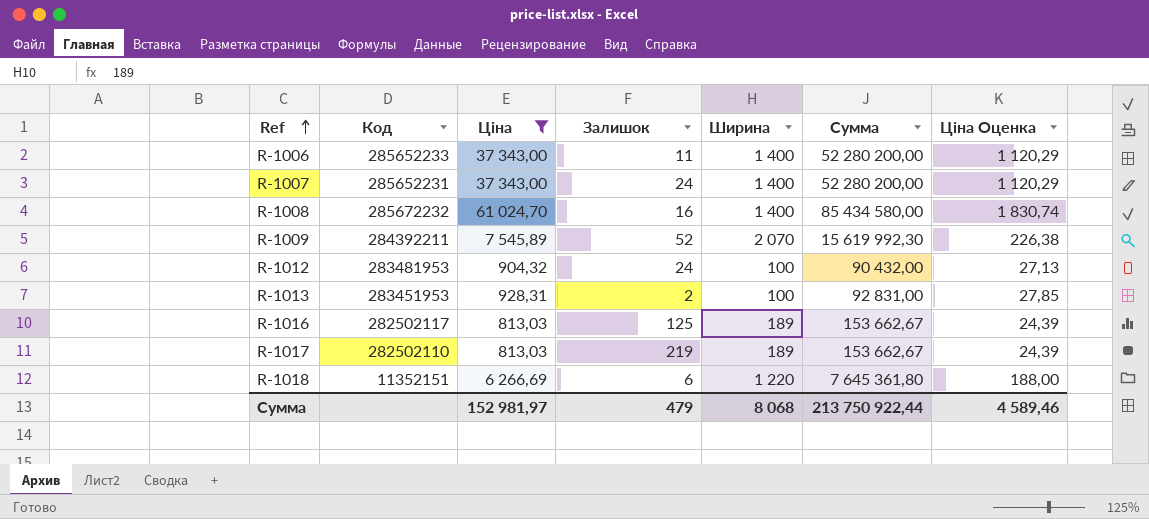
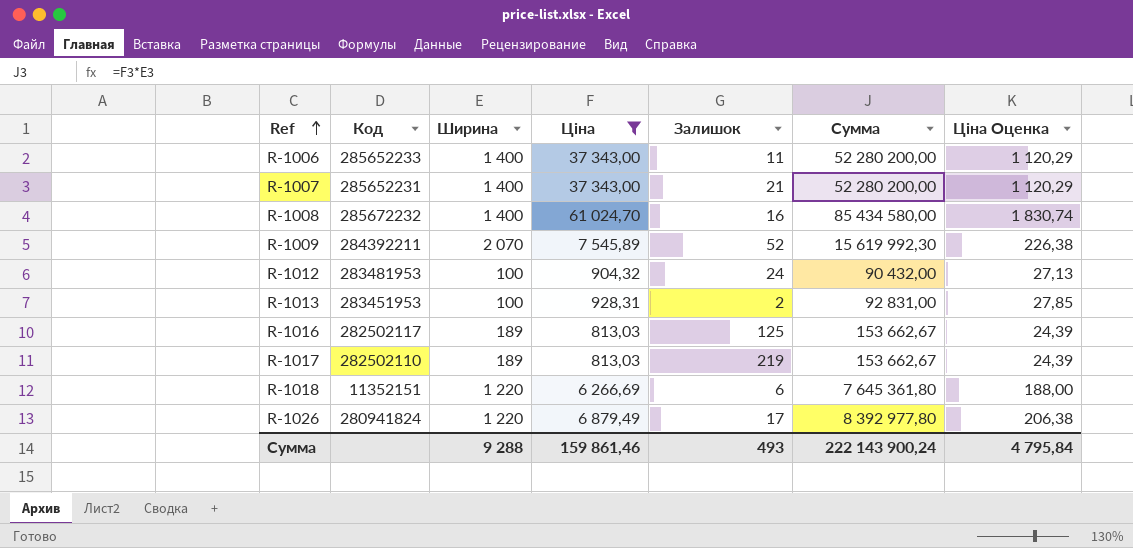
column Ширина | position: 5 -> 3
R-1007 | Залишок: 24 -> 21
row R-1026: none -> 280941824 | 1 220 | 6 879,49 | 17 | 8 392 977,80 | 206,38
Сумма | Ширина: 8 068 -> 9 288
Сумма | Ціна: 152 981,97 -> 159 861,46
Сумма | Залишок: 479 -> 493
Сумма | Сумма: 213 750 922,44 -> 222 143 900,24
Сумма | Ціна Оценка: 4 589,46 -> 4 795,84

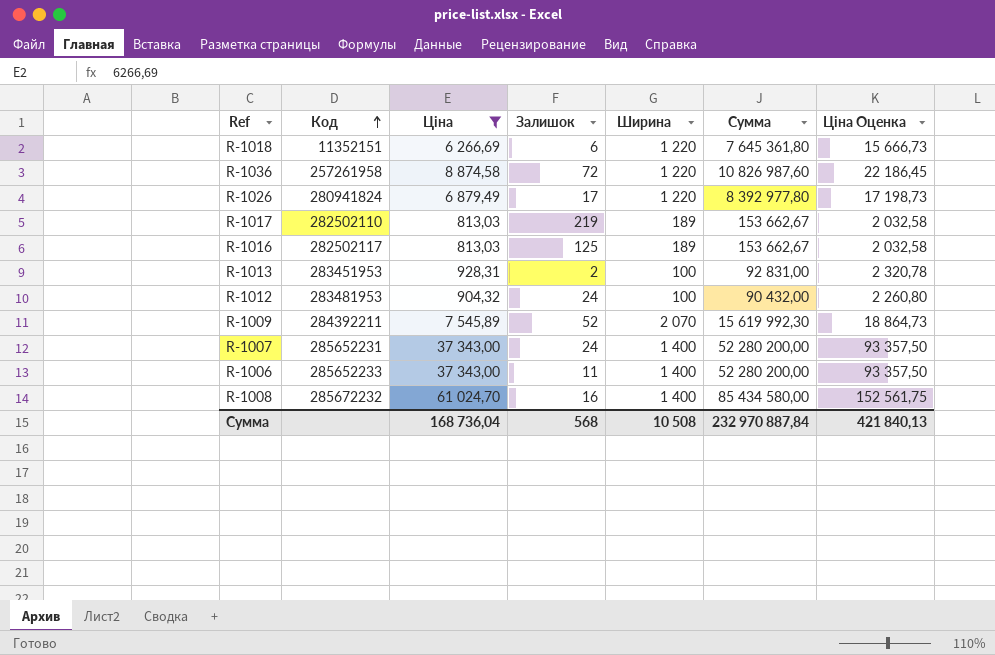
row order: Ref ascending -> Код ascending
column Ширина | position: 3 -> 5
column Ціна Оценка | formula: [Ціна] * 0,03 -> [Ціна] * 2,5
row R-1036: none -> 257261958 | 8 874,58 | 72 | 1 220 | 10 826 987,60 | 22 186,45
R-1007 | Залишок: 21 -> 24
Сумма | Ціна: 159 861,46 -> 168 736,04
Сумма | Залишок: 493 -> 568
Сумма | Ширина: 9 288 -> 10 508
Сумма | Сумма: 222 143 900,24 -> 232 970 887,84
Сумма | Ціна Оценка: 4 795,84 -> 421 840,13

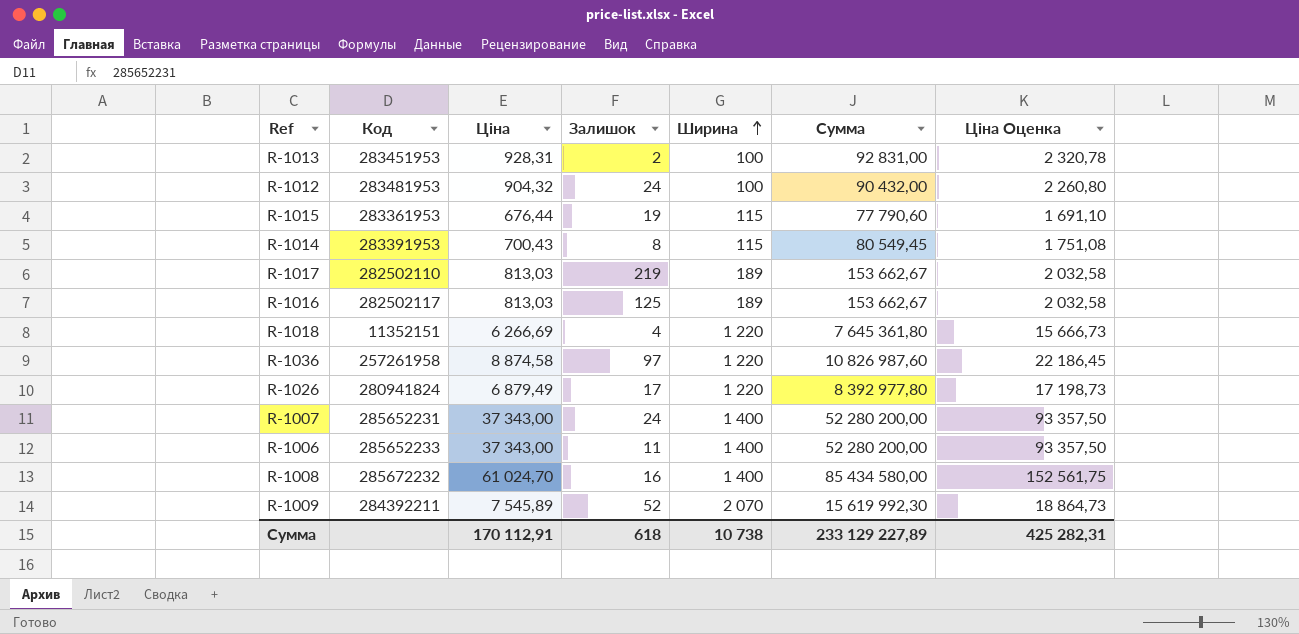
filter: Ціна >= 813,03 -> none
row order: Код ascending -> Ширина ascending
R-1018 | Залишок: 6 -> 4
R-1036 | Залишок: 72 -> 97
Сумма | Ціна: 168 736,04 -> 170 112,91
Сумма | Залишок: 568 -> 618
Сумма | Ширина: 10 508 -> 10 738
Сумма | Сумма: 232 970 887,84 -> 233 129 227,89
Сумма | Ціна Оценка: 421 840,13 -> 425 282,31

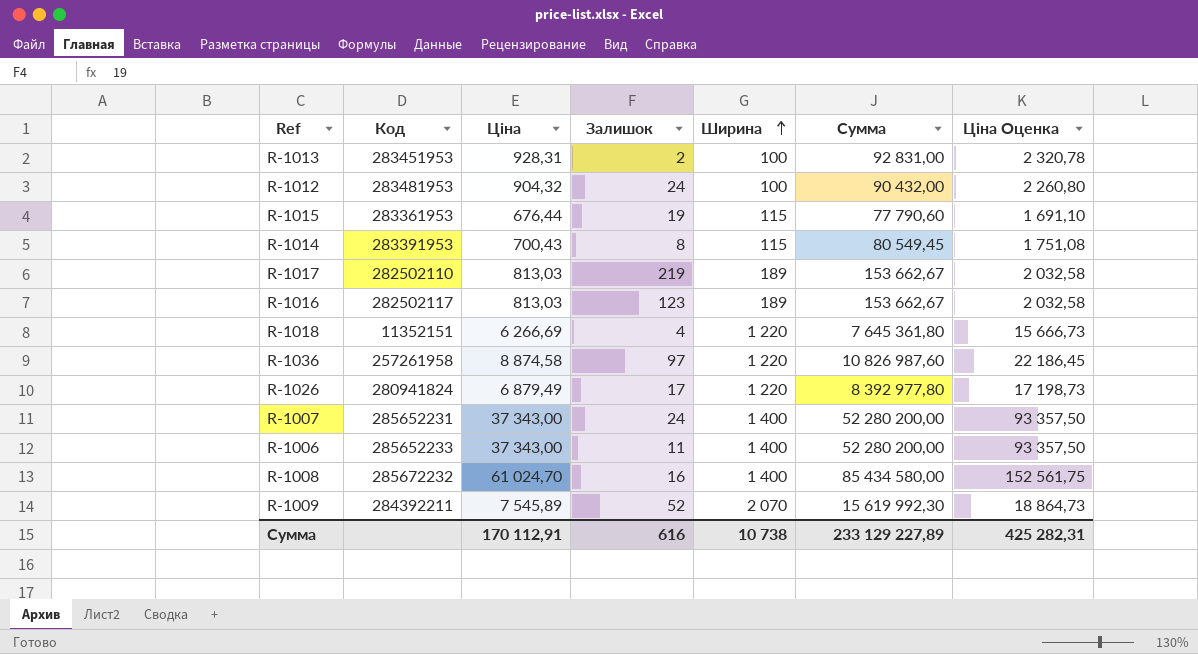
R-1016 | Залишок: 125 -> 123
Сумма | Залишок: 618 -> 616

